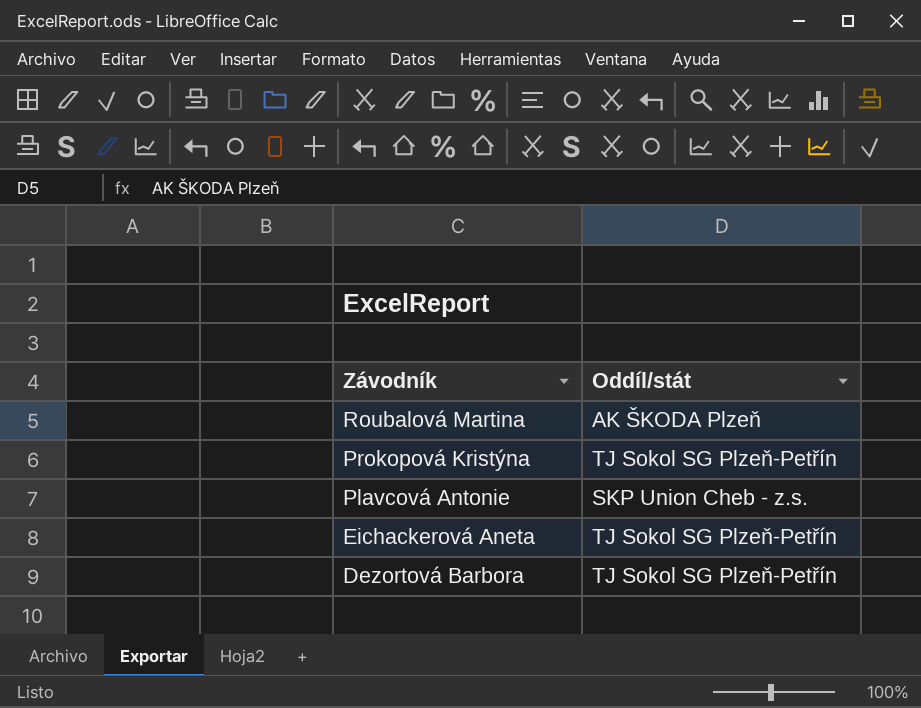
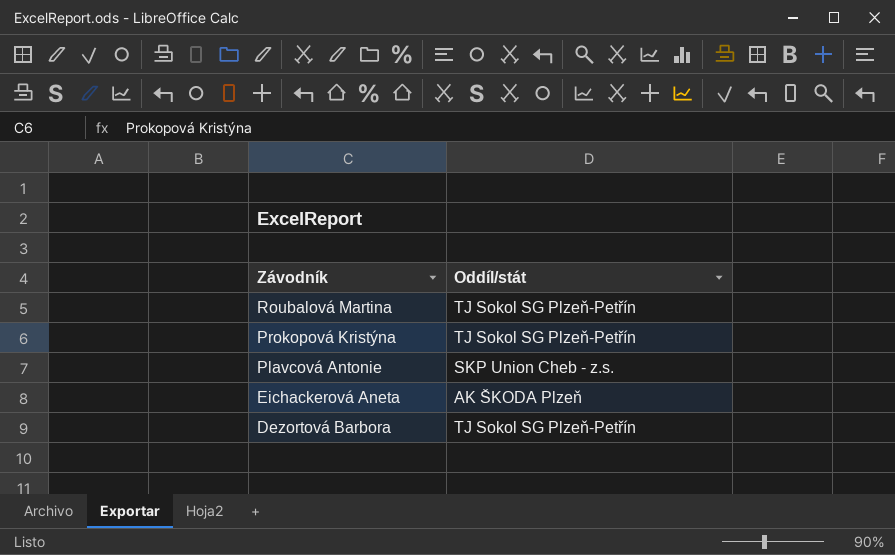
Roubalová Martina | Oddíl/stát: AK ŠKODA Plzeň -> TJ Sokol SG Plzeň-Petřín
Eichackerová Aneta | Oddíl/stát: TJ Sokol SG Plzeň-Petřín -> AK ŠKODA Plzeň

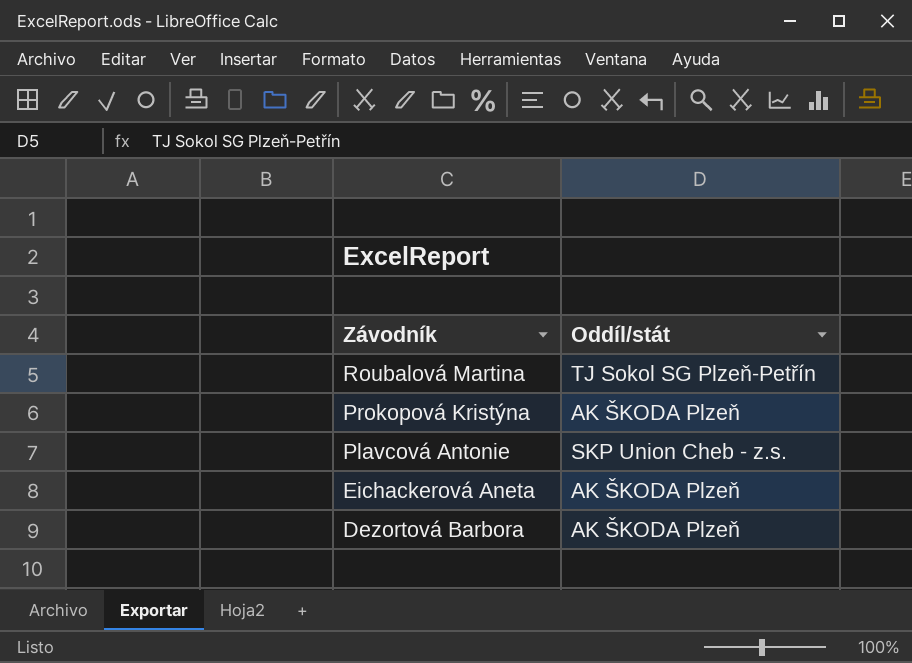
Prokopová Kristýna | Oddíl/stát: TJ Sokol SG Plzeň-Petřín -> AK ŠKODA Plzeň
Dezortová Barbora | Oddíl/stát: TJ Sokol SG Plzeň-Petřín -> AK ŠKODA Plzeň

